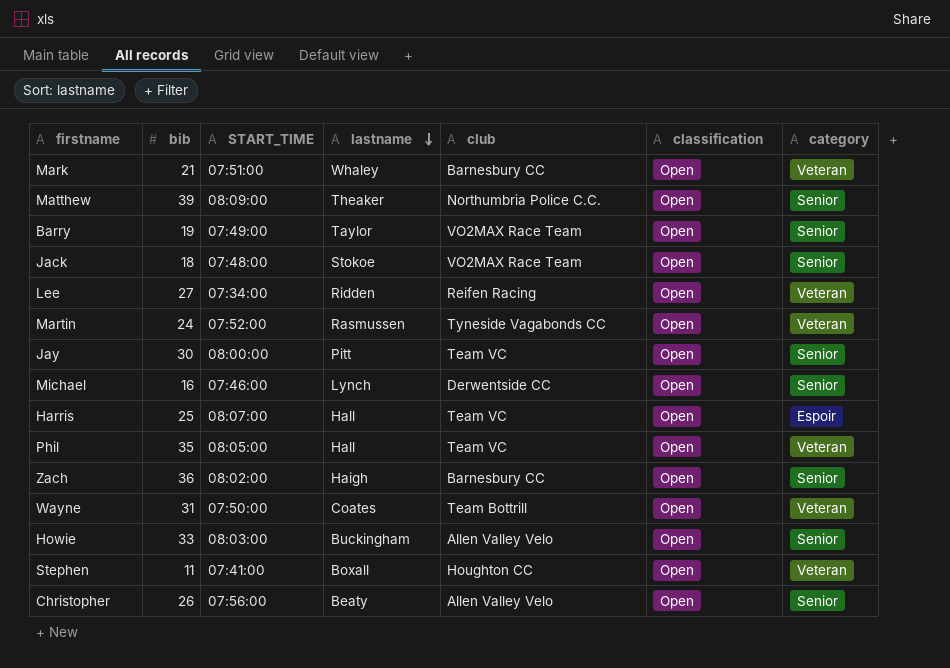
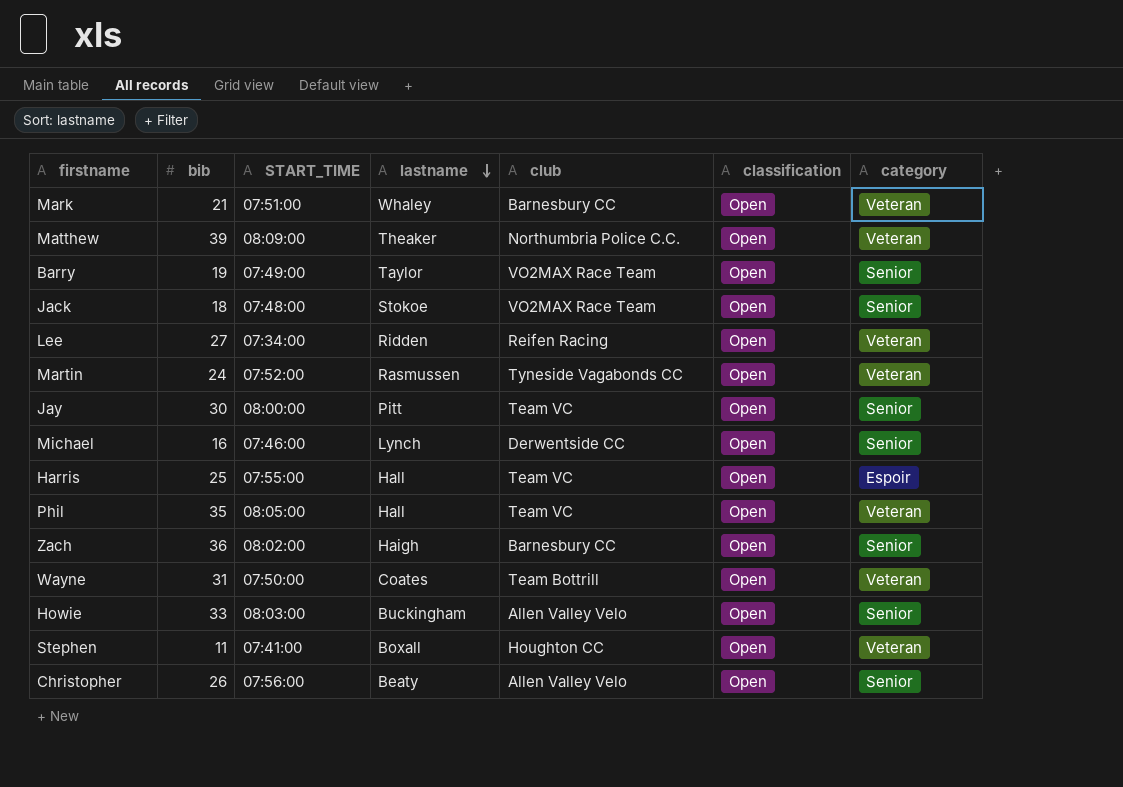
Matthew | category: Senior -> Veteran
Harris | START_TIME: 08:07:00 -> 07:55:00

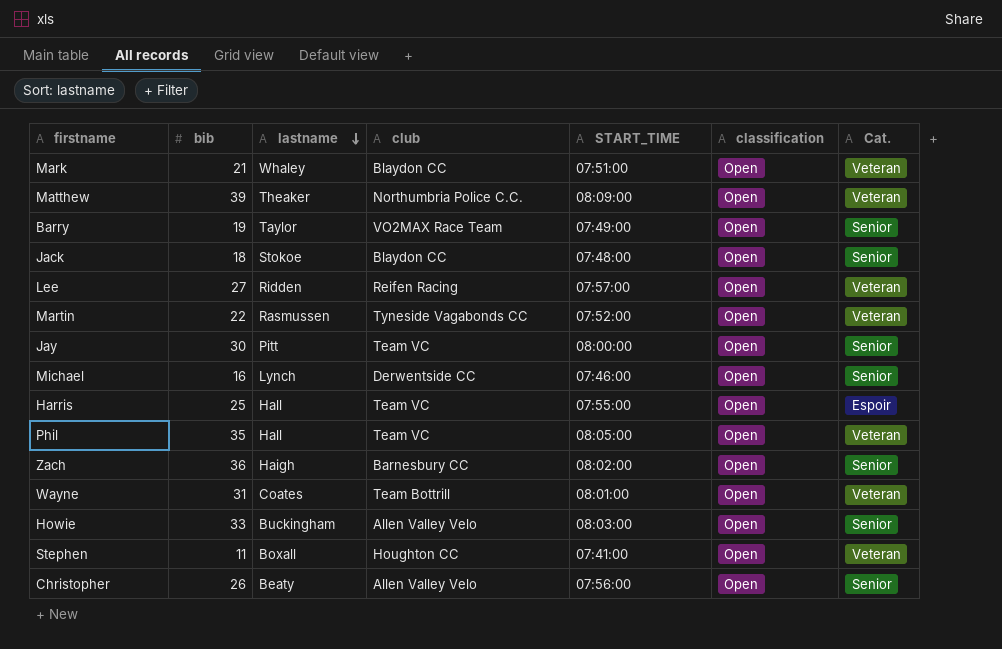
column START_TIME | position: 3 -> 5
column name: category -> Cat.
Mark | club: Barnesbury CC -> Blaydon CC
Jack | club: VO2MAX Race Team -> Blaydon CC
Lee | START_TIME: 07:34:00 -> 07:57:00
Martin | bib: 24 -> 22
Wayne | START_TIME: 07:50:00 -> 08:01:00

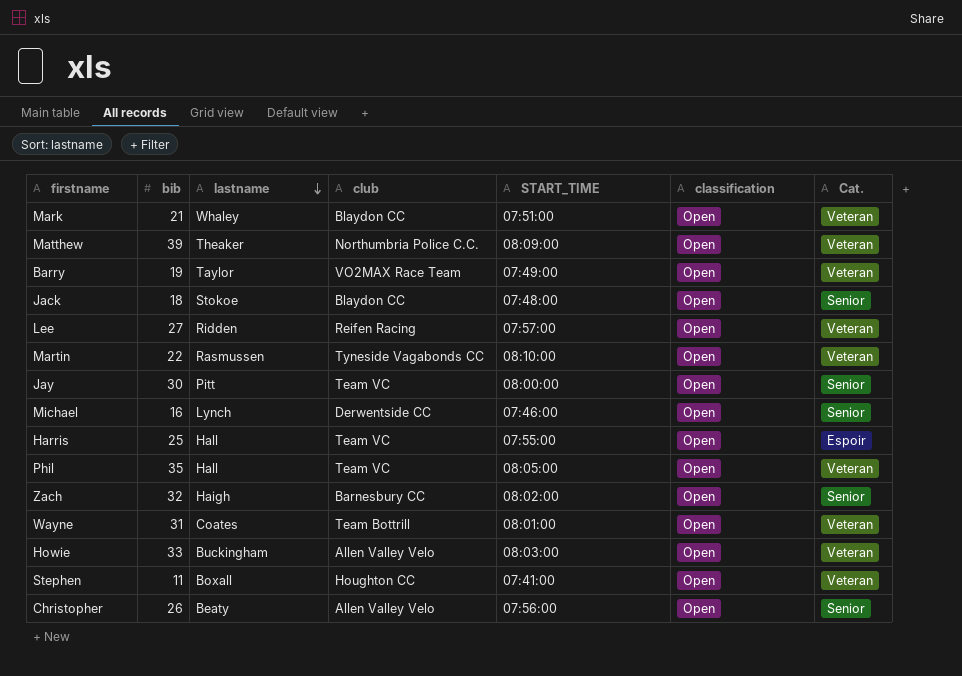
Barry | Cat.: Senior -> Veteran
Martin | START_TIME: 07:52:00 -> 08:10:00
Zach | bib: 36 -> 32
Howie | Cat.: Senior -> Veteran

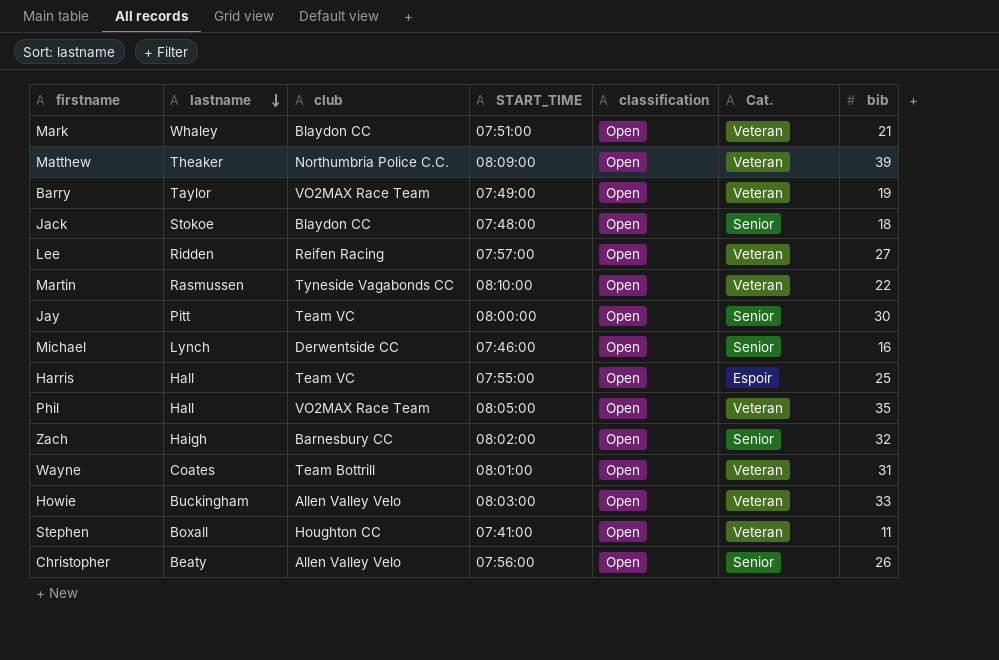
column bib | position: 2 -> 7
Phil | club: Team VC -> VO2MAX Race Team

